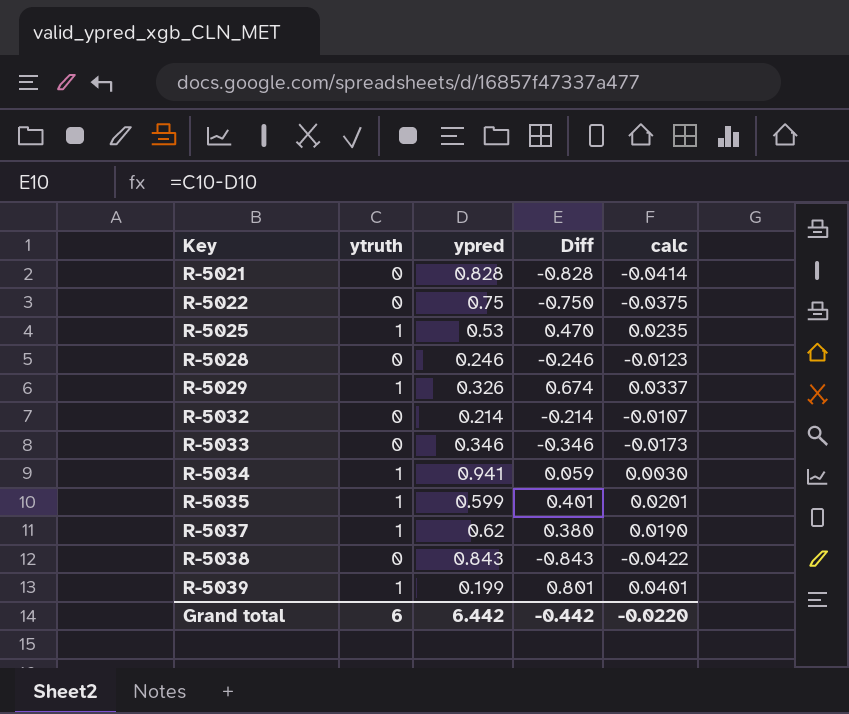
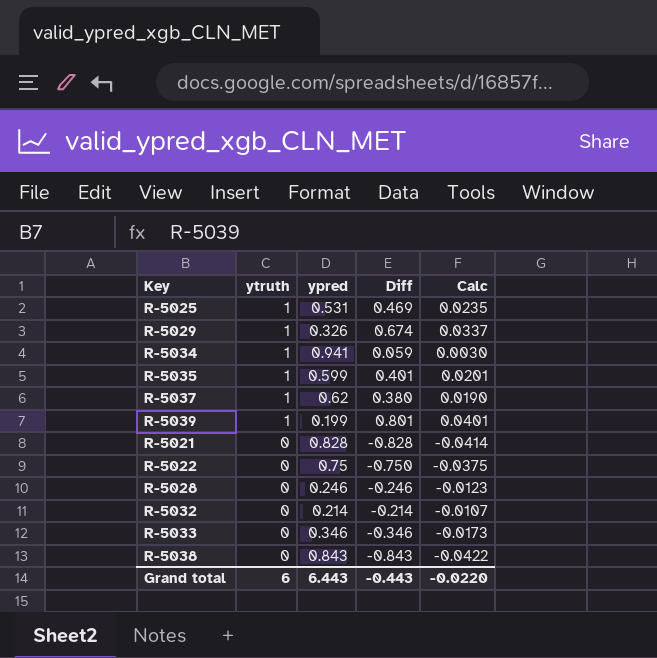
row order: Key ascending -> ytruth descending
column name: calc -> Calc
R-5025 | ypred: 0.53 -> 0.531
R-5025 | Diff: 0.470 -> 0.469
Grand total | ypred: 6.442 -> 6.443
Grand total | Diff: -0.442 -> -0.443

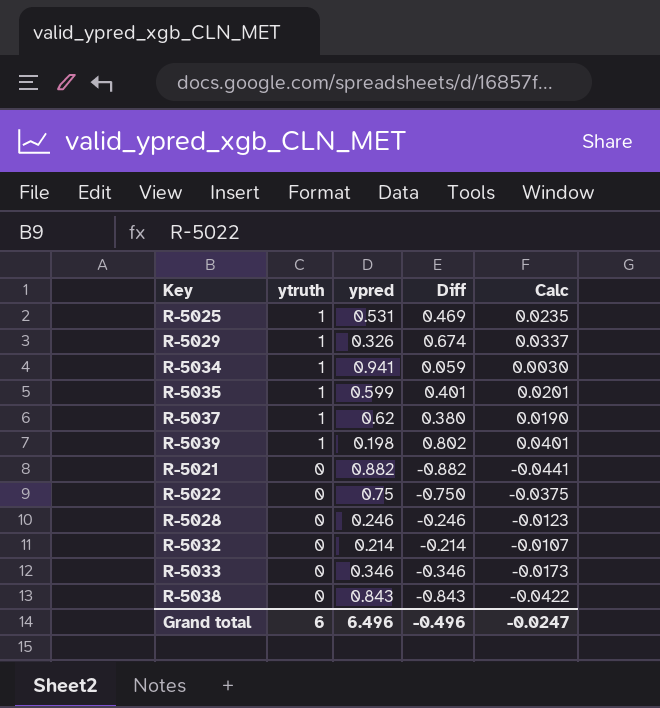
R-5039 | ypred: 0.199 -> 0.198
R-5039 | Diff: 0.801 -> 0.802
R-5021 | ypred: 0.828 -> 0.882
R-5021 | Diff: -0.828 -> -0.882
R-5021 | Calc: -0.0414 -> -0.0441
Grand total | ypred: 6.443 -> 6.496
Grand total | Diff: -0.443 -> -0.496
Grand total | Calc: -0.0220 -> -0.0247

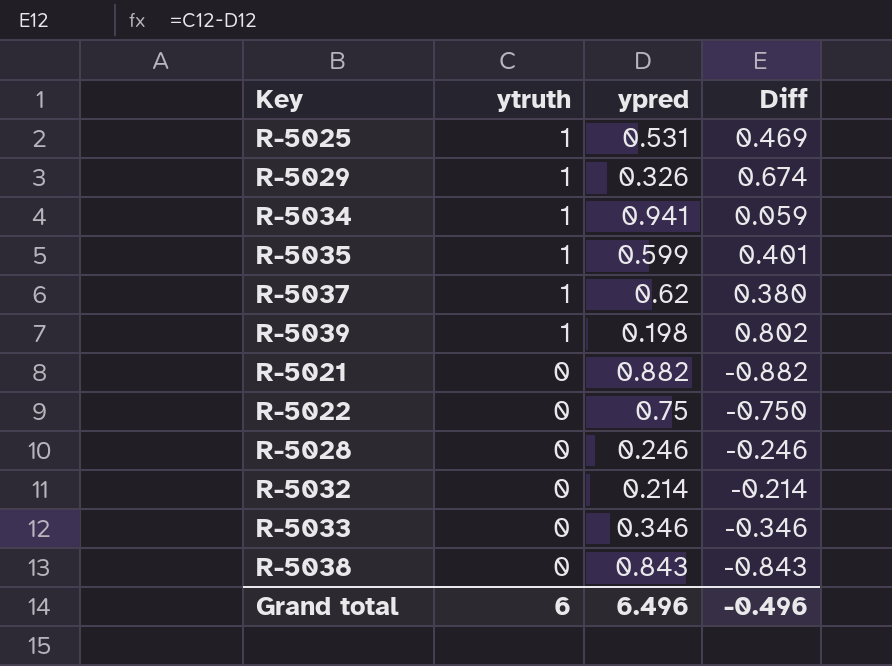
column Calc | formula: [Diff] * 0.05 -> none

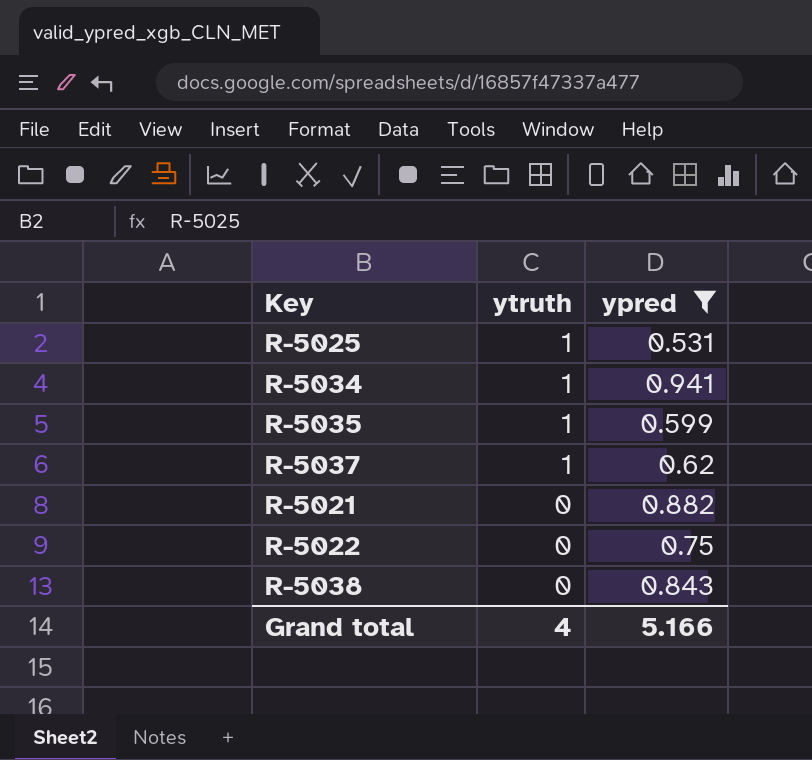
filter: none -> ypred >= 0.531
column Diff | formula: [ytruth] - [ypred] -> none
Grand total | ytruth: 6 -> 4
Grand total | ypred: 6.496 -> 5.166

